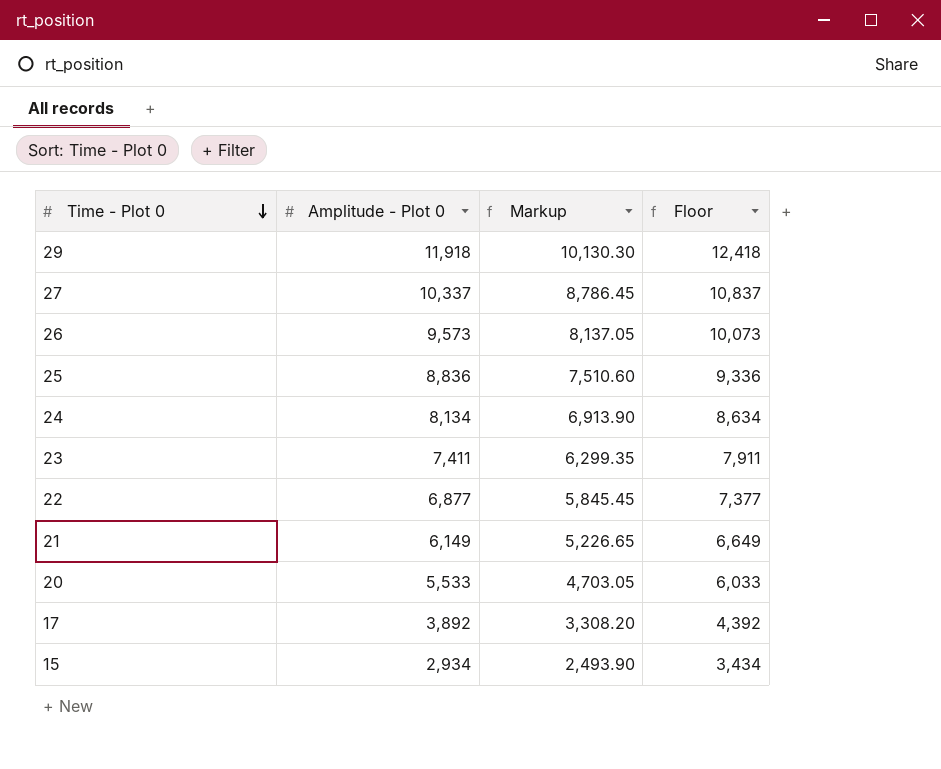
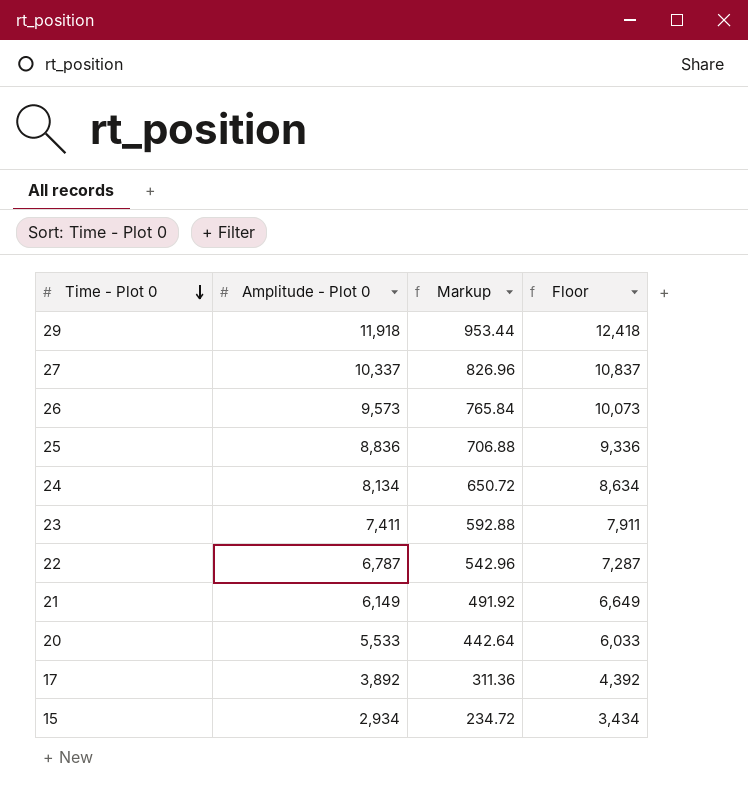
column Markup | formula: [Amplitude - Plot 0] * 0.85 -> [Amplitude - Plot 0] * 0.08
22 | Amplitude - Plot 0: 6,877 -> 6,787
22 | Floor: 7,377 -> 7,287

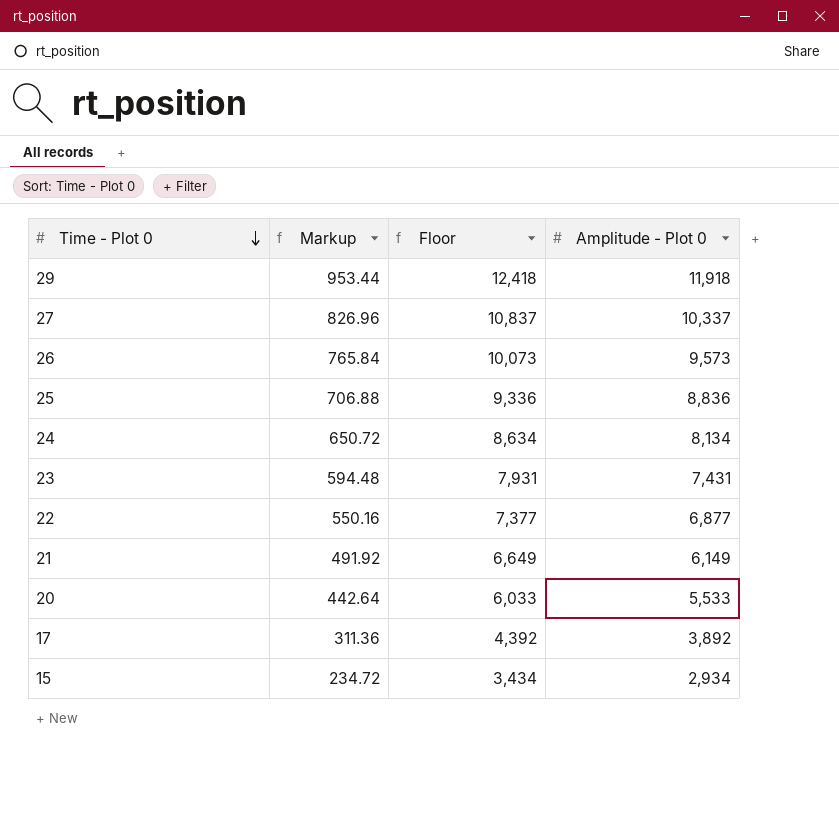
column Amplitude - Plot 0 | position: 2 -> 4
23 | Markup: 592.88 -> 594.48
23 | Floor: 7,911 -> 7,931
23 | Amplitude - Plot 0: 7,411 -> 7,431
22 | Markup: 542.96 -> 550.16
22 | Floor: 7,287 -> 7,377
22 | Amplitude - Plot 0: 6,787 -> 6,877

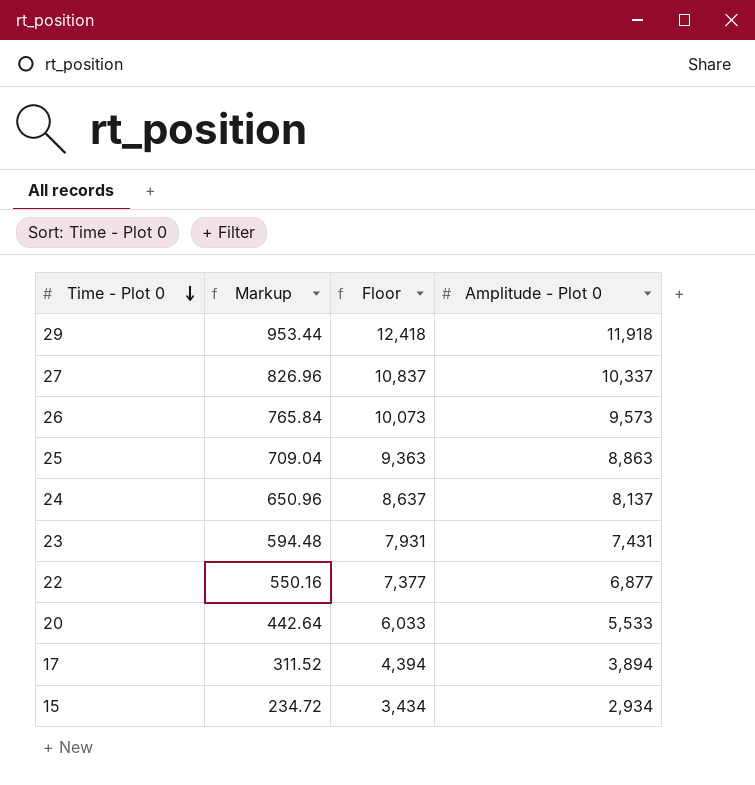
row 21: 491.92 | 6,649 | 6,149 -> none
25 | Markup: 706.88 -> 709.04
25 | Floor: 9,336 -> 9,363
25 | Amplitude - Plot 0: 8,836 -> 8,863
24 | Markup: 650.72 -> 650.96
24 | Floor: 8,634 -> 8,637
24 | Amplitude - Plot 0: 8,134 -> 8,137
17 | Markup: 311.36 -> 311.52
17 | Floor: 4,392 -> 4,394
17 | Amplitude - Plot 0: 3,892 -> 3,894

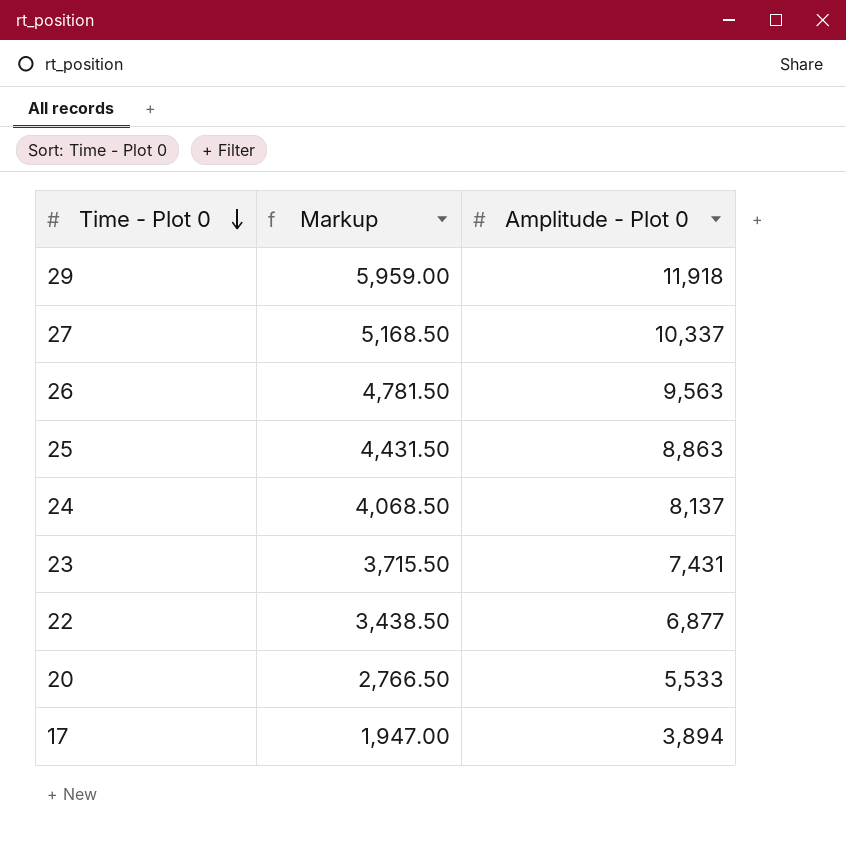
column Floor | formula: [Amplitude - Plot 0] + 500 -> none
column Markup | formula: [Amplitude - Plot 0] * 0.08 -> [Amplitude - Plot 0] * 0.5
row 15: 234.72 | 3,434 | 2,934 -> none
26 | Amplitude - Plot 0: 9,573 -> 9,563

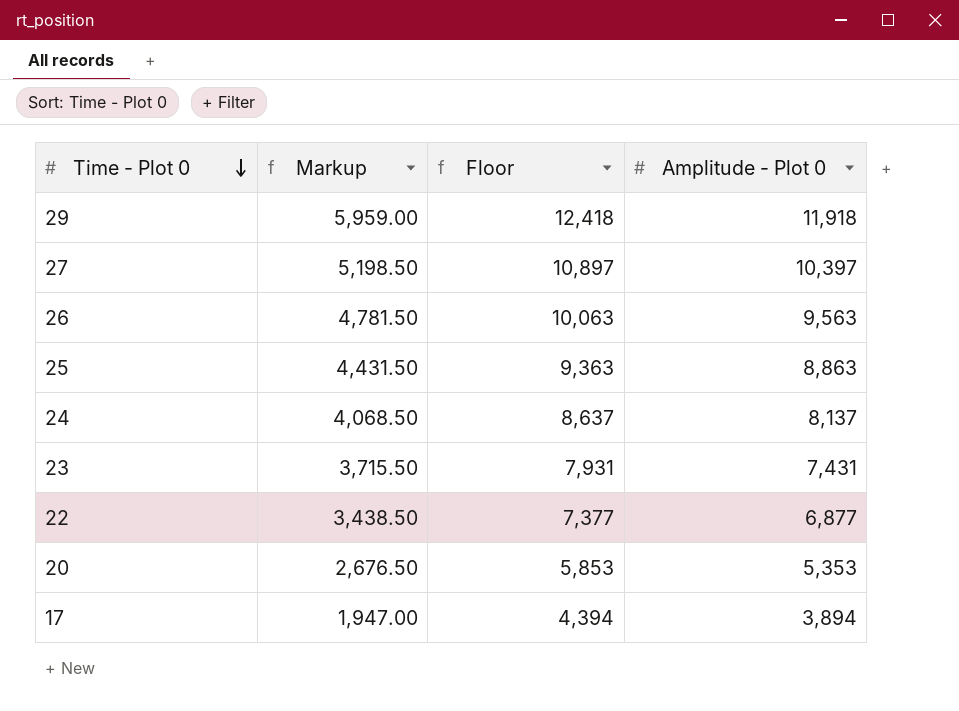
column Floor | formula: none -> [Amplitude - Plot 0] + 500
27 | Markup: 5,168.50 -> 5,198.50
27 | Amplitude - Plot 0: 10,337 -> 10,397
20 | Markup: 2,766.50 -> 2,676.50
20 | Amplitude - Plot 0: 5,533 -> 5,353

